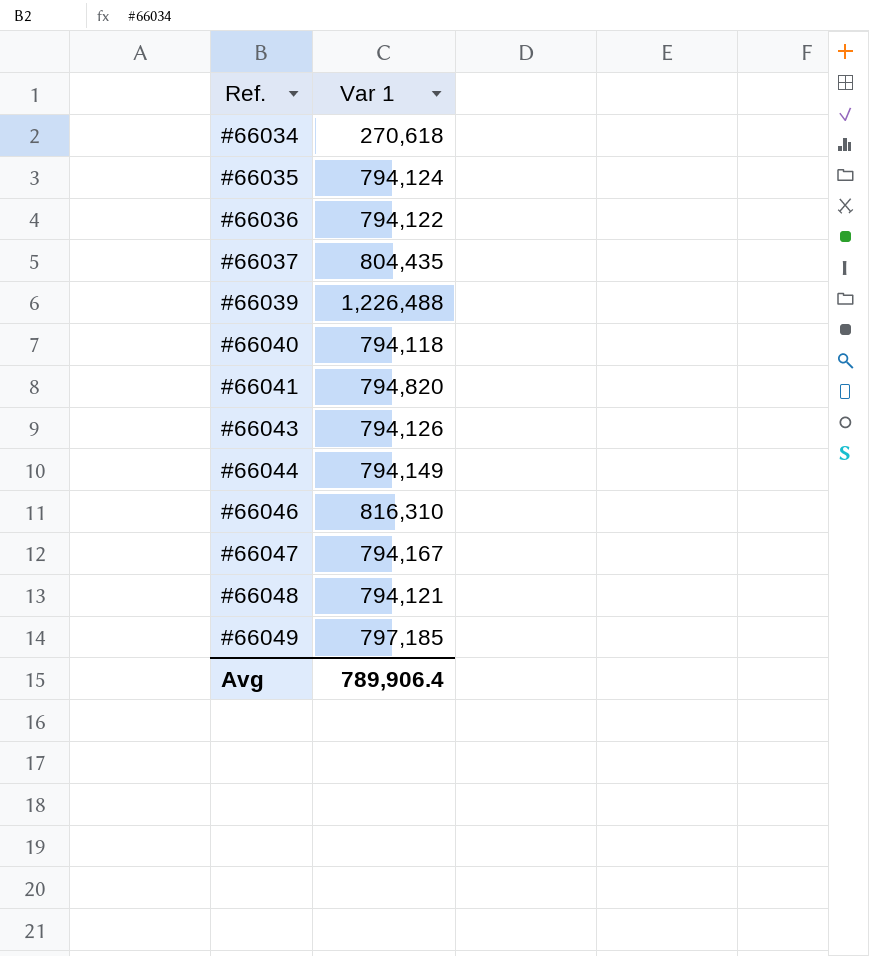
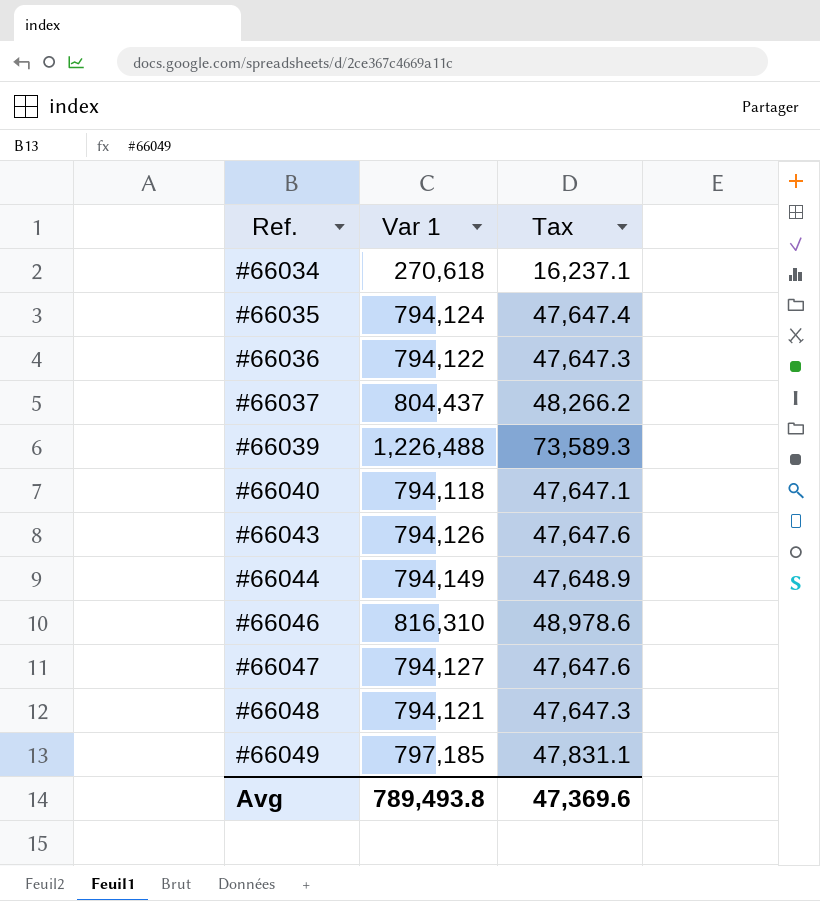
column Tax | formula: none -> [Var 1] * 0.06
row #66041: 794,820 -> none
#66037 | Var 1: 804,435 -> 804,437
#66047 | Var 1: 794,167 -> 794,127
Avg | Var 1: 789,906.4 -> 789,493.8

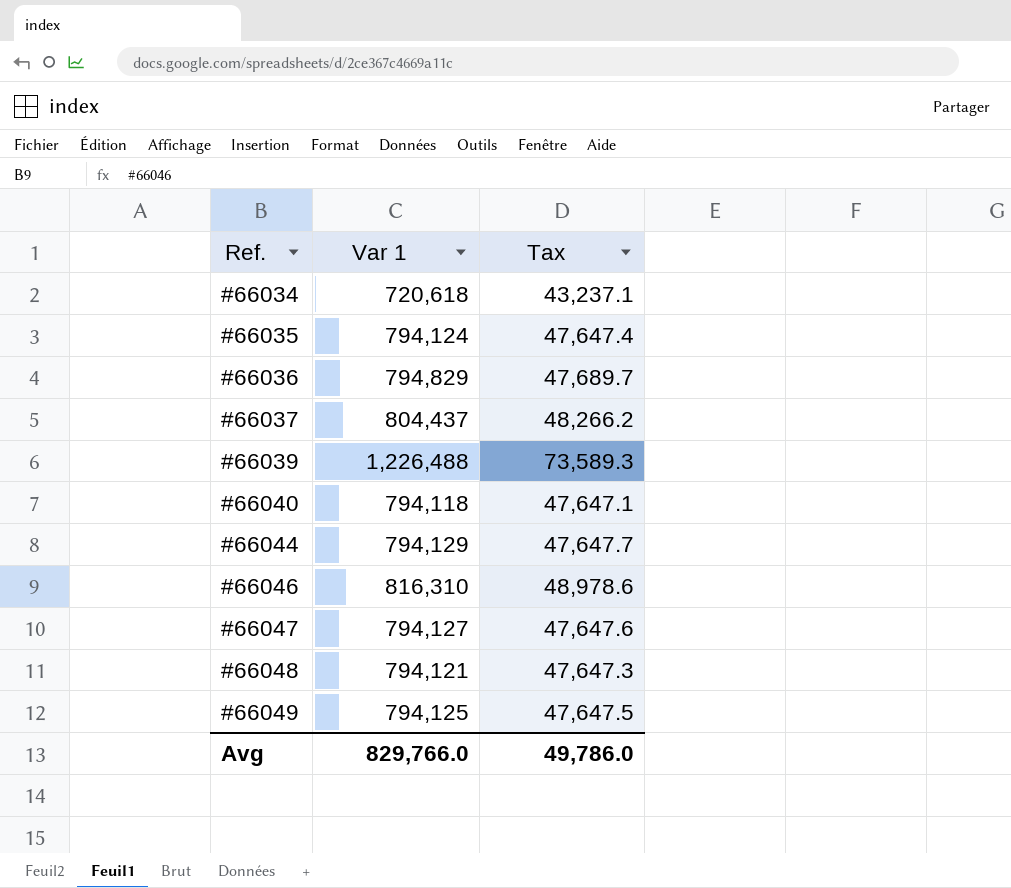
row #66043: 794,126 | 47,647.6 -> none
#66034 | Var 1: 270,618 -> 720,618
#66034 | Tax: 16,237.1 -> 43,237.1
#66036 | Var 1: 794,122 -> 794,829
#66036 | Tax: 47,647.3 -> 47,689.7
#66044 | Var 1: 794,149 -> 794,129
#66044 | Tax: 47,648.9 -> 47,647.7
#66049 | Var 1: 797,185 -> 794,125
#66049 | Tax: 47,831.1 -> 47,647.5
Avg | Var 1: 789,493.8 -> 829,766.0
Avg | Tax: 47,369.6 -> 49,786.0

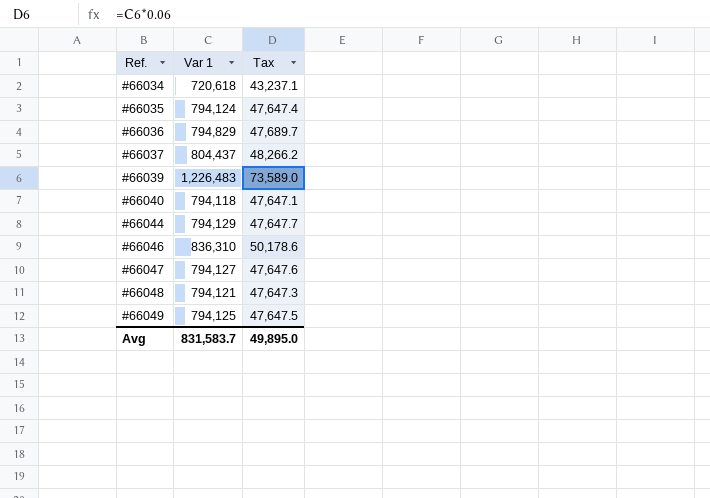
#66039 | Var 1: 1,226,488 -> 1,226,483
#66039 | Tax: 73,589.3 -> 73,589.0
#66046 | Var 1: 816,310 -> 836,310
#66046 | Tax: 48,978.6 -> 50,178.6
Avg | Var 1: 829,766.0 -> 831,583.7
Avg | Tax: 49,786.0 -> 49,895.0

